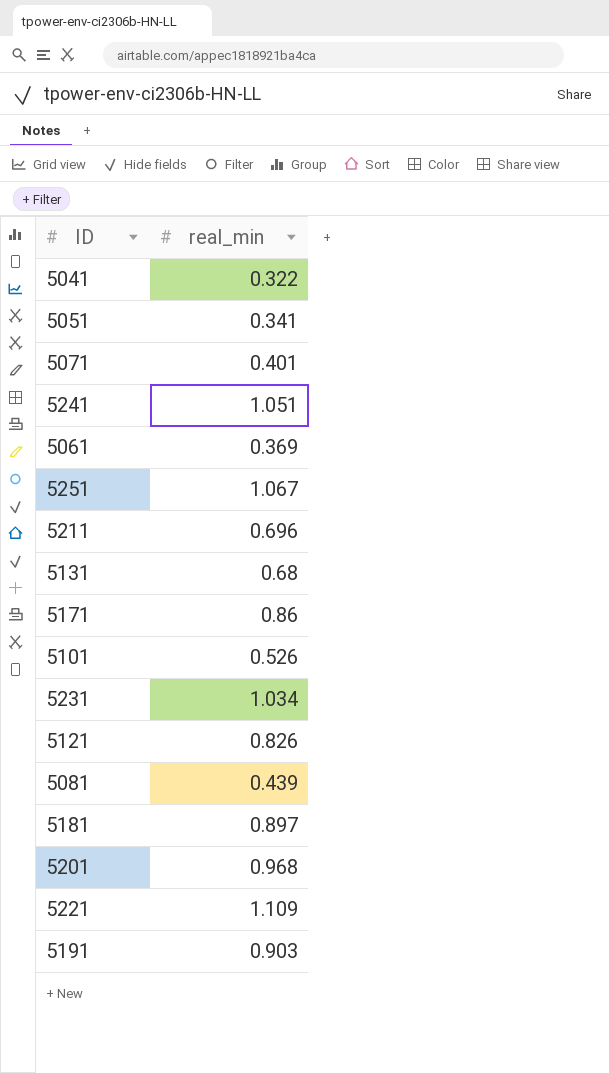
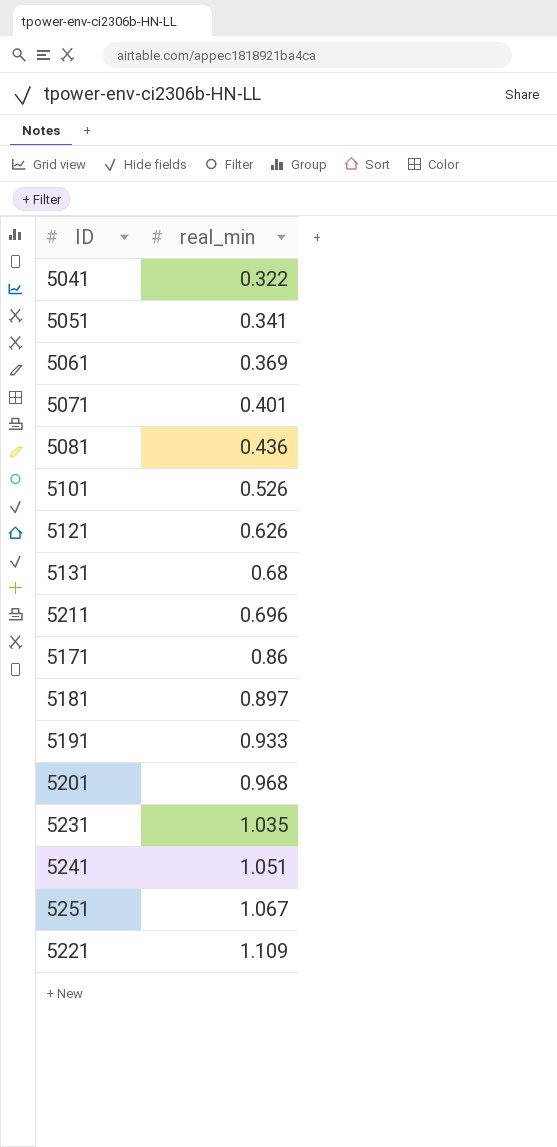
row order: none -> real_min ascending
5081 | real_min: 0.439 -> 0.436
5121 | real_min: 0.826 -> 0.626
5191 | real_min: 0.903 -> 0.933
5231 | real_min: 1.034 -> 1.035

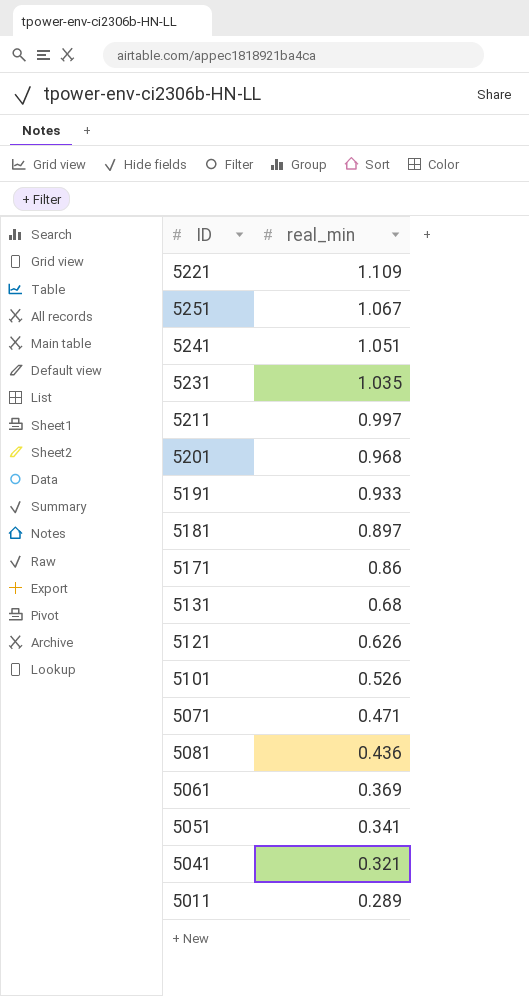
row order: real_min ascending -> real_min descending
5211 | real_min: 0.696 -> 0.997
5071 | real_min: 0.401 -> 0.471
5041 | real_min: 0.322 -> 0.321
row 5011: none -> 0.289

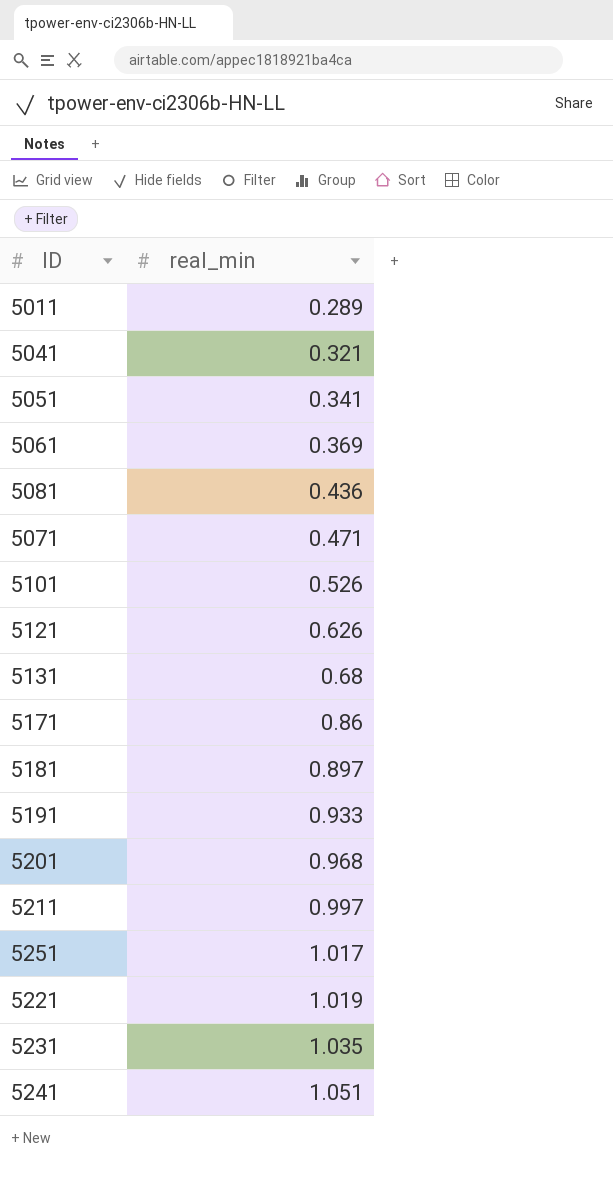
row order: real_min descending -> real_min ascending
5251 | real_min: 1.067 -> 1.017
5221 | real_min: 1.109 -> 1.019

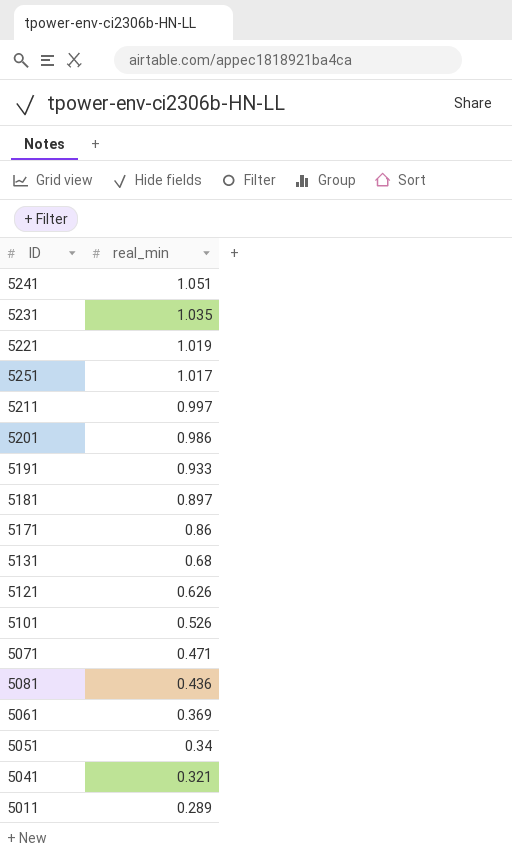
row order: real_min ascending -> real_min descending
5201 | real_min: 0.968 -> 0.986
5051 | real_min: 0.341 -> 0.34

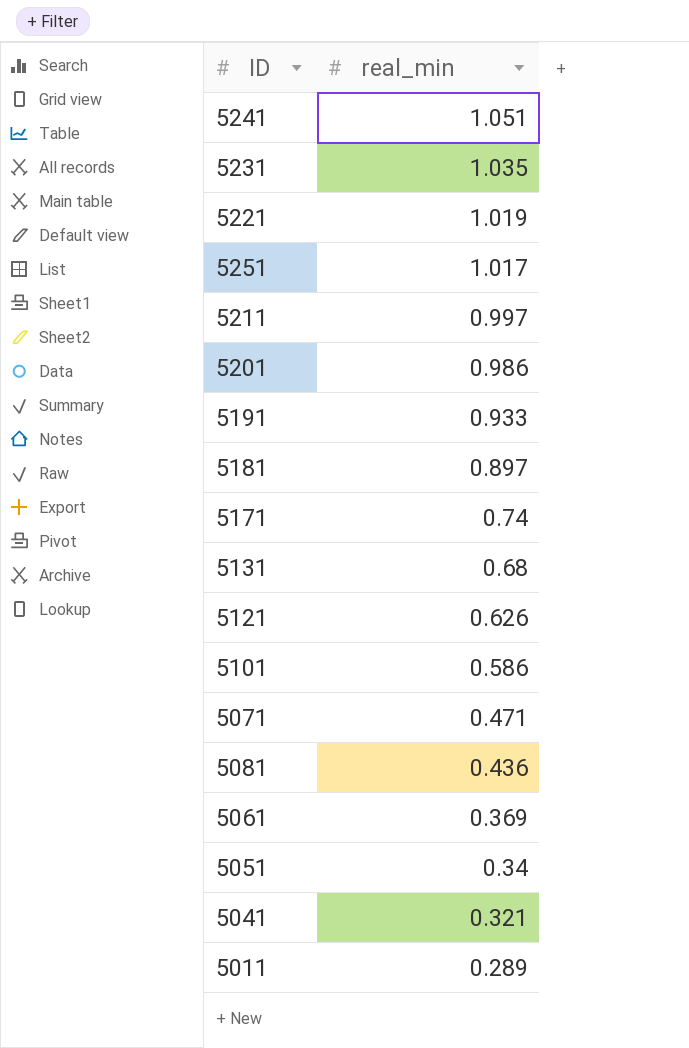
5171 | real_min: 0.86 -> 0.74
5101 | real_min: 0.526 -> 0.586

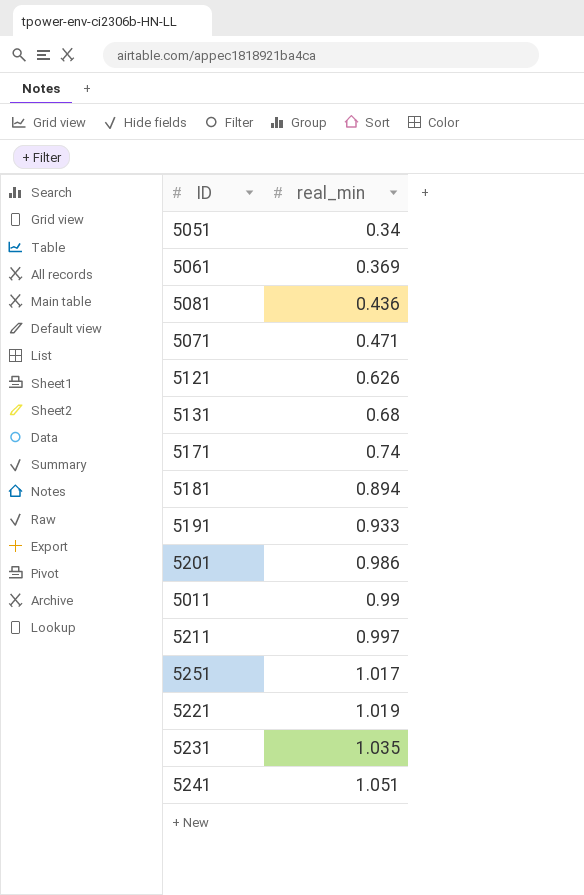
row order: real_min descending -> real_min ascending
row 5101: 0.586 -> none
row 5041: 0.321 -> none
5181 | real_min: 0.897 -> 0.894
5011 | real_min: 0.289 -> 0.99

